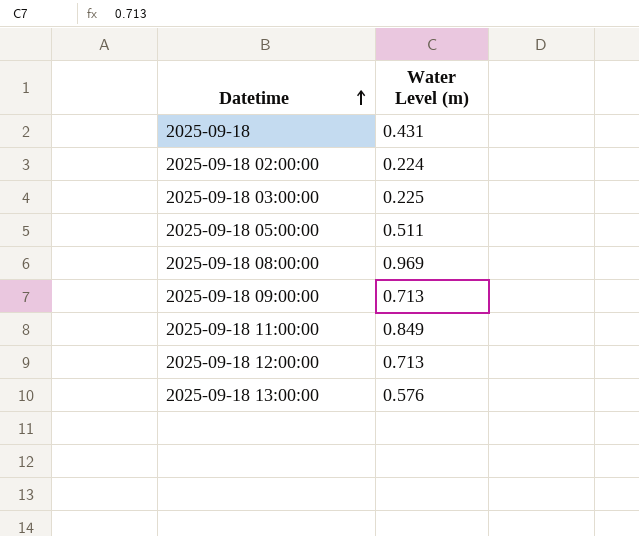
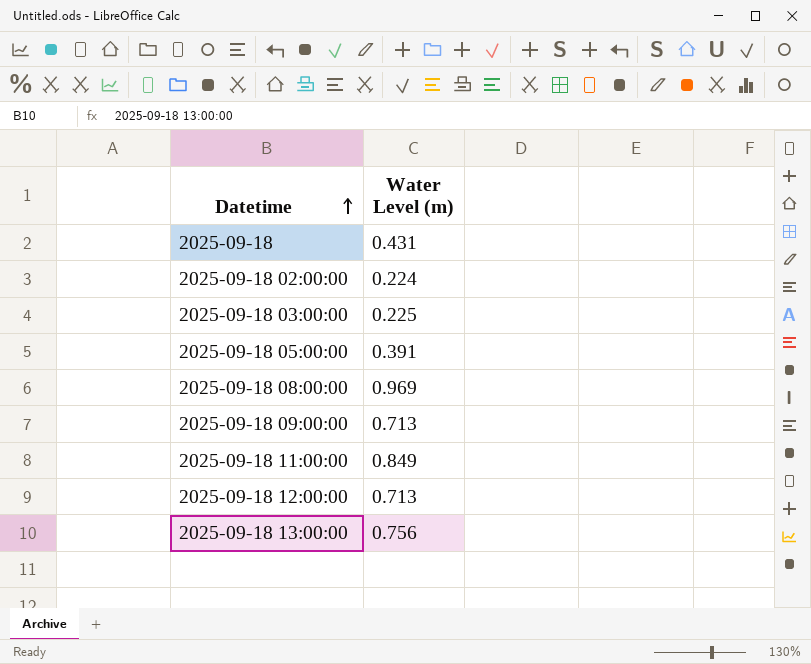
2025-09-18 05:00:00 | Water Level (m): 0.511 -> 0.391
2025-09-18 13:00:00 | Water Level (m): 0.576 -> 0.756

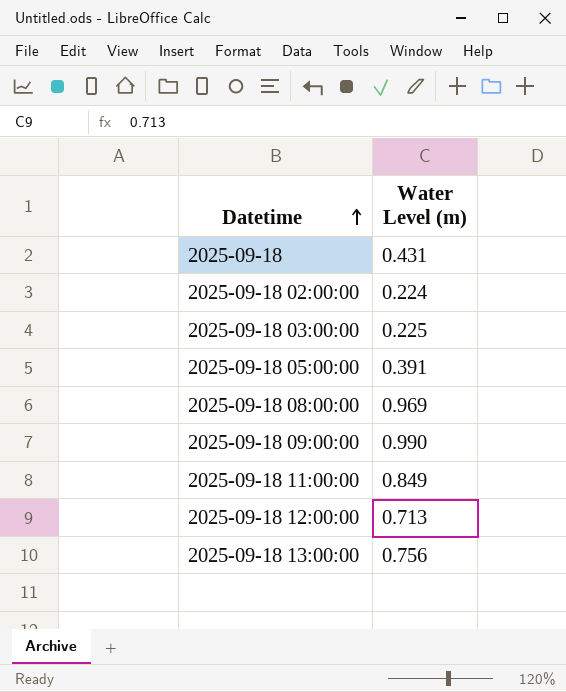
2025-09-18 09:00:00 | Water Level (m): 0.713 -> 0.990

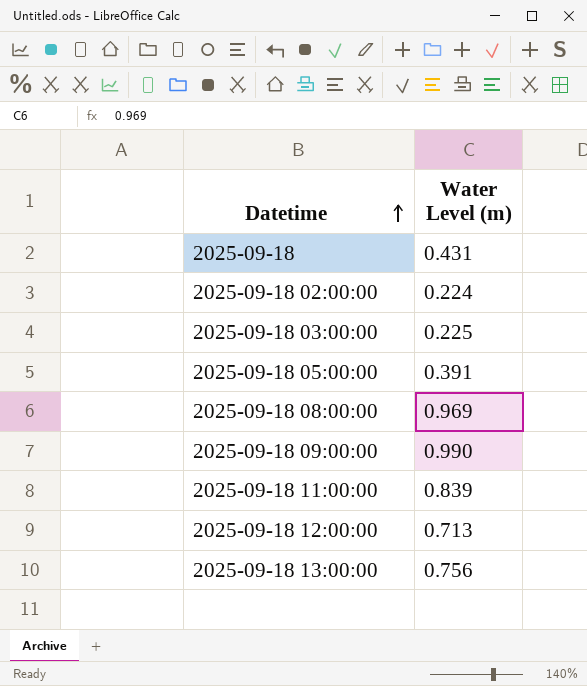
2025-09-18 11:00:00 | Water Level (m): 0.849 -> 0.839

